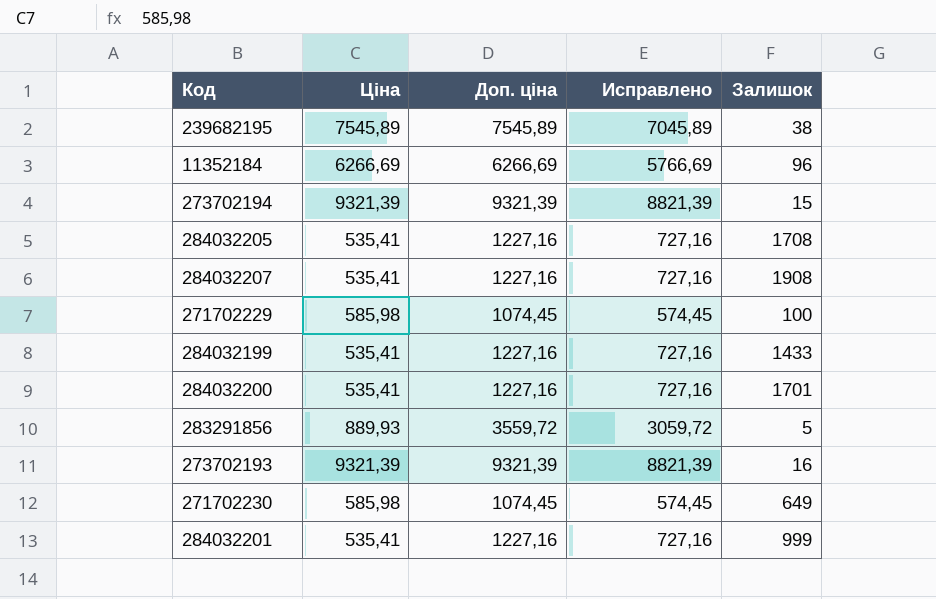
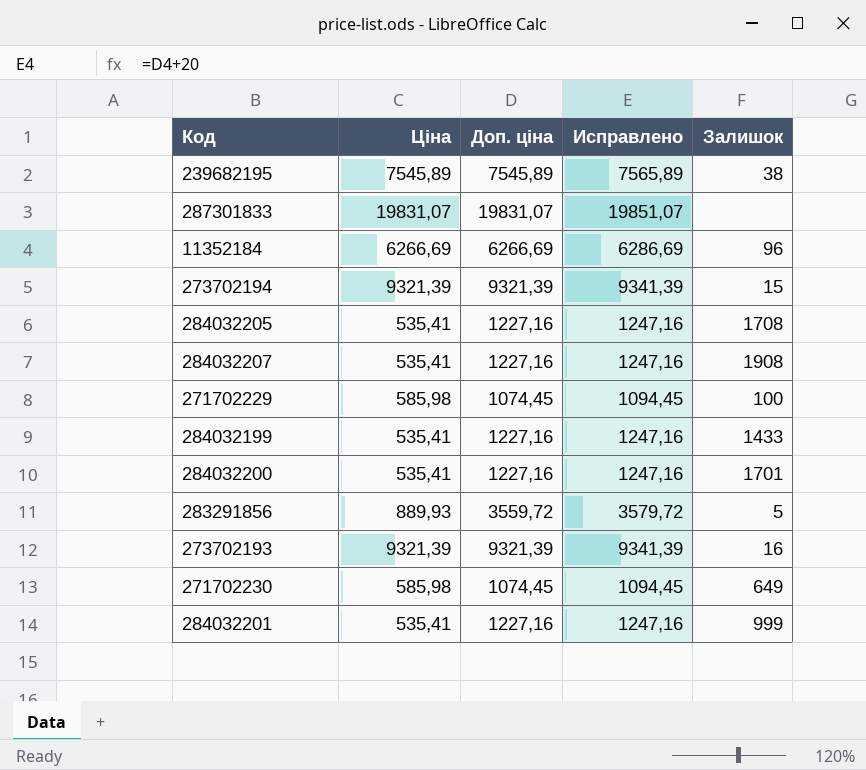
column Исправлено | formula: [Доп. ціна] - 500 -> [Доп. ціна] + 20
row 287301833: none -> 19831,07 | 19831,07 | 19851,07 | none

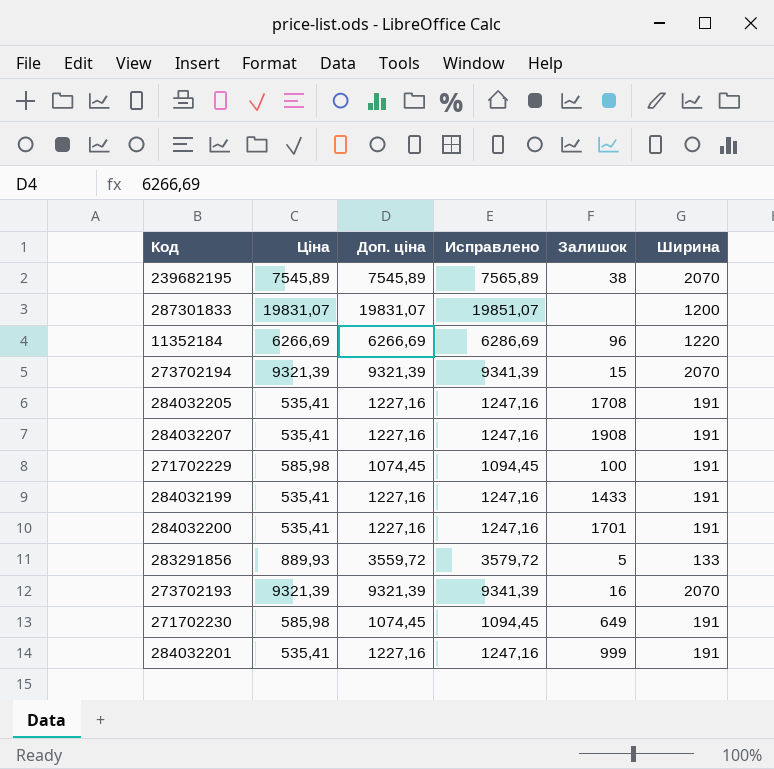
column Ширина | position: none -> 6

